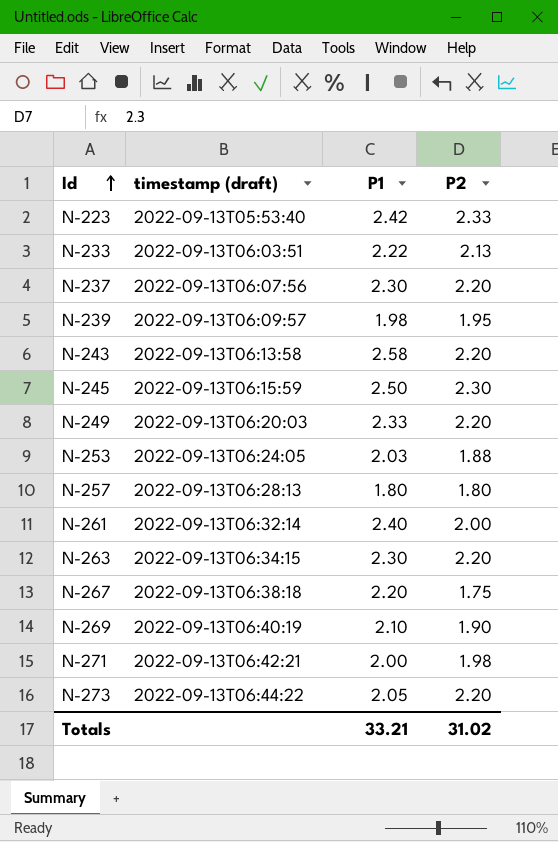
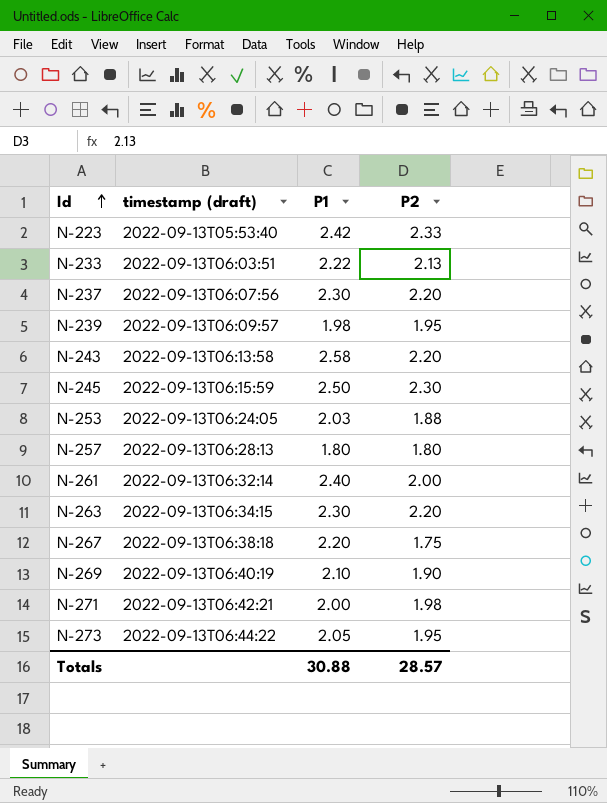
row N-249: 2022-09-13T06:20:03 | 2.33 | 2.20 -> none
N-273 | P2: 2.20 -> 1.95
Totals | P1: 33.21 -> 30.88
Totals | P2: 31.02 -> 28.57

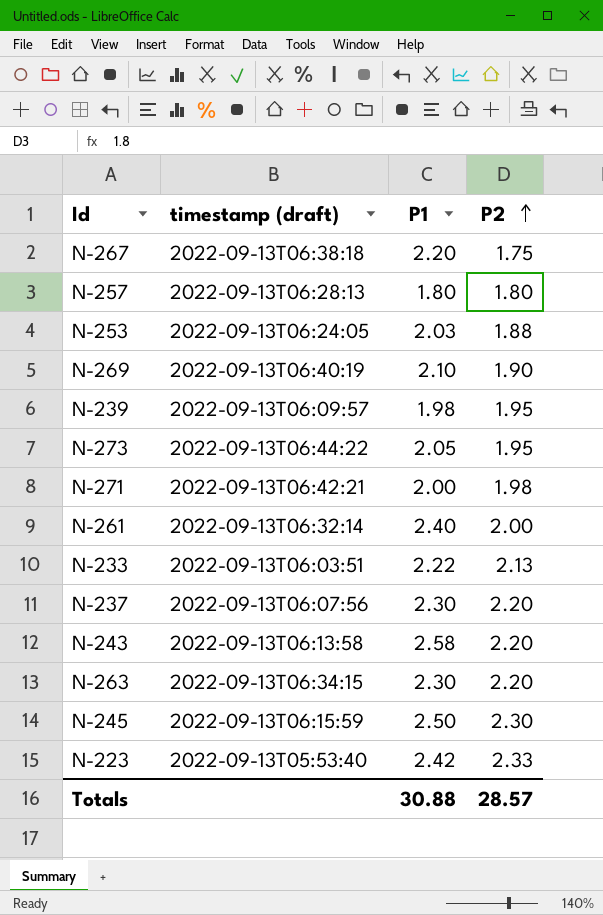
row order: Id ascending -> P2 ascending

